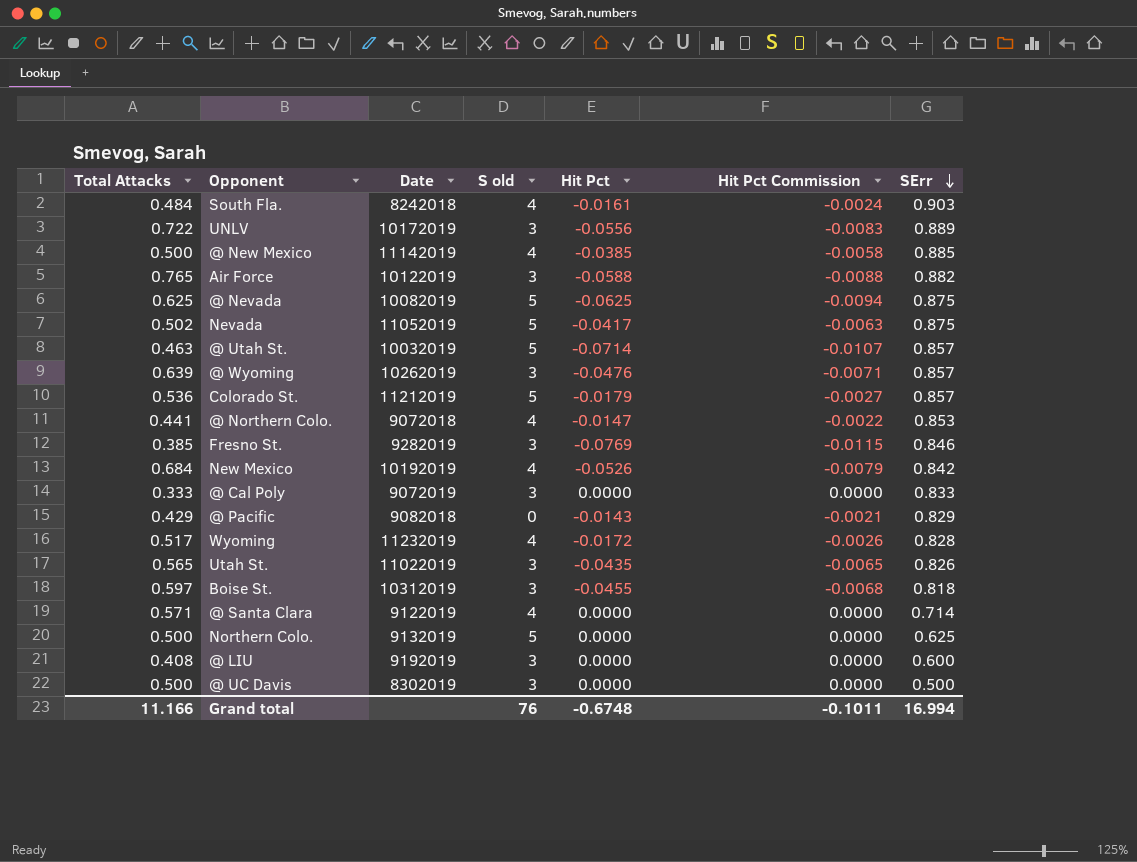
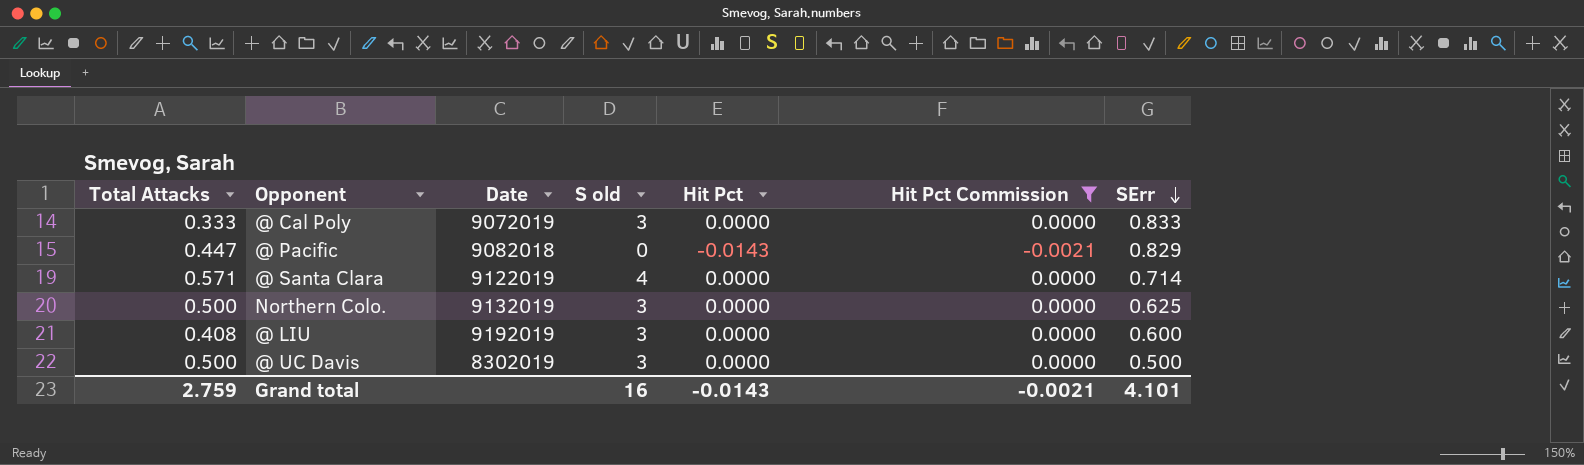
filter: none -> Hit Pct Commission >= -0.0021
@ Pacific | Total Attacks: 0.429 -> 0.447
Northern Colo. | S old: 5 -> 3
Grand total | Total Attacks: 11.166 -> 2.759
Grand total | S old: 76 -> 16
Grand total | Hit Pct: -0.6748 -> -0.0143
Grand total | Hit Pct Commission: -0.1011 -> -0.0021
Grand total | SErr: 16.994 -> 4.101

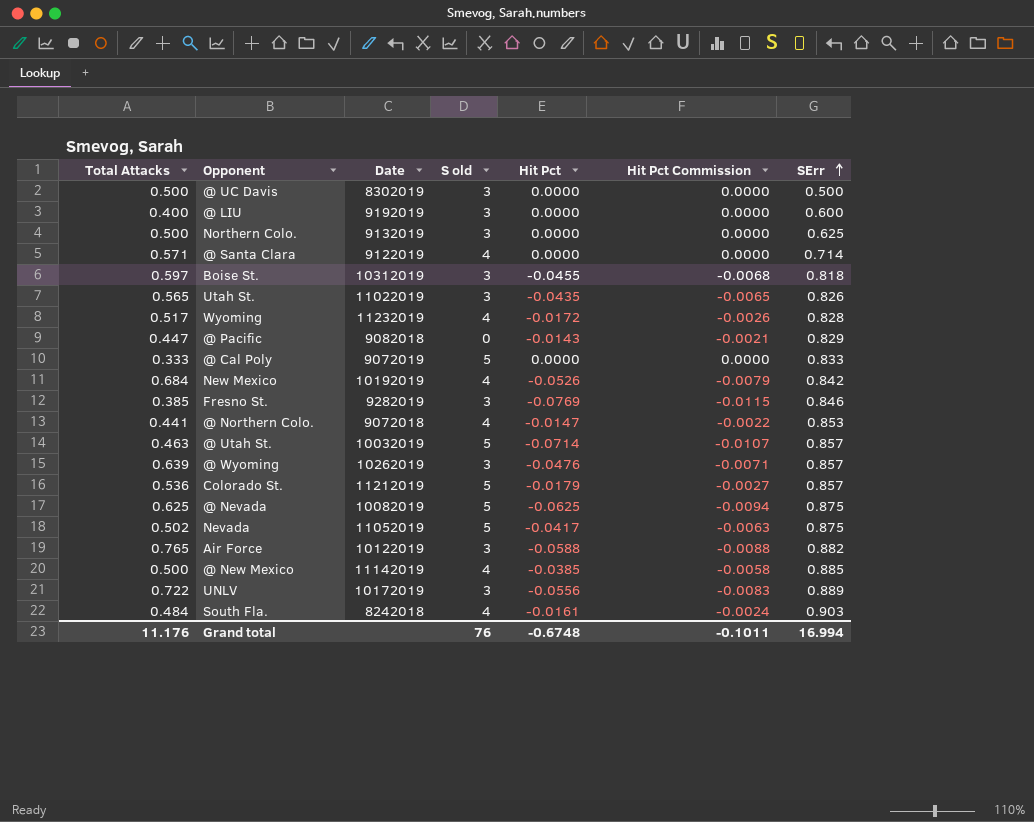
filter: Hit Pct Commission >= -0.0021 -> none
row order: SErr descending -> SErr ascending
@ LIU | Total Attacks: 0.408 -> 0.400
@ Cal Poly | S old: 3 -> 5
Grand total | Total Attacks: 2.759 -> 11.176
Grand total | S old: 16 -> 76
Grand total | Hit Pct: -0.0143 -> -0.6748
Grand total | Hit Pct Commission: -0.0021 -> -0.1011
Grand total | SErr: 4.101 -> 16.994

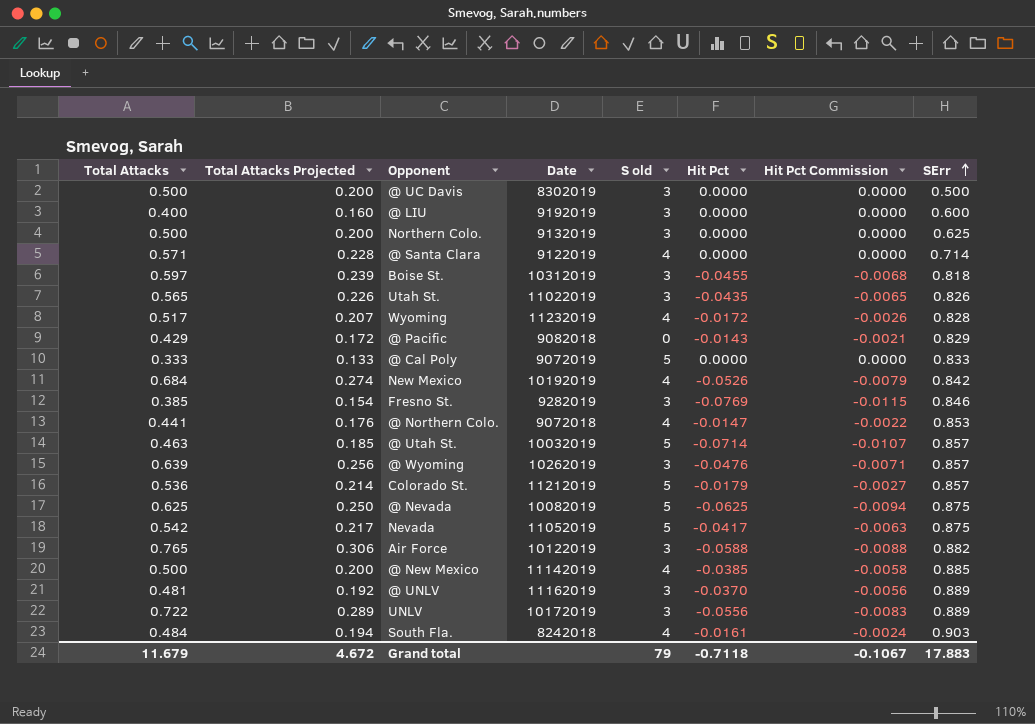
column Total Attacks Projected | formula: none -> [Total Attacks] * 0.4
@ Pacific | Total Attacks: 0.447 -> 0.429
Nevada | Total Attacks: 0.502 -> 0.542
row @ UNLV: none -> 0.481 | 0.192 | 11162019 | 3 | -0.0370 | -0.0056 | 0.889
Grand total | Total Attacks: 11.176 -> 11.679
Grand total | S old: 76 -> 79
Grand total | Hit Pct: -0.6748 -> -0.7118
Grand total | Hit Pct Commission: -0.1011 -> -0.1067
Grand total | SErr: 16.994 -> 17.883

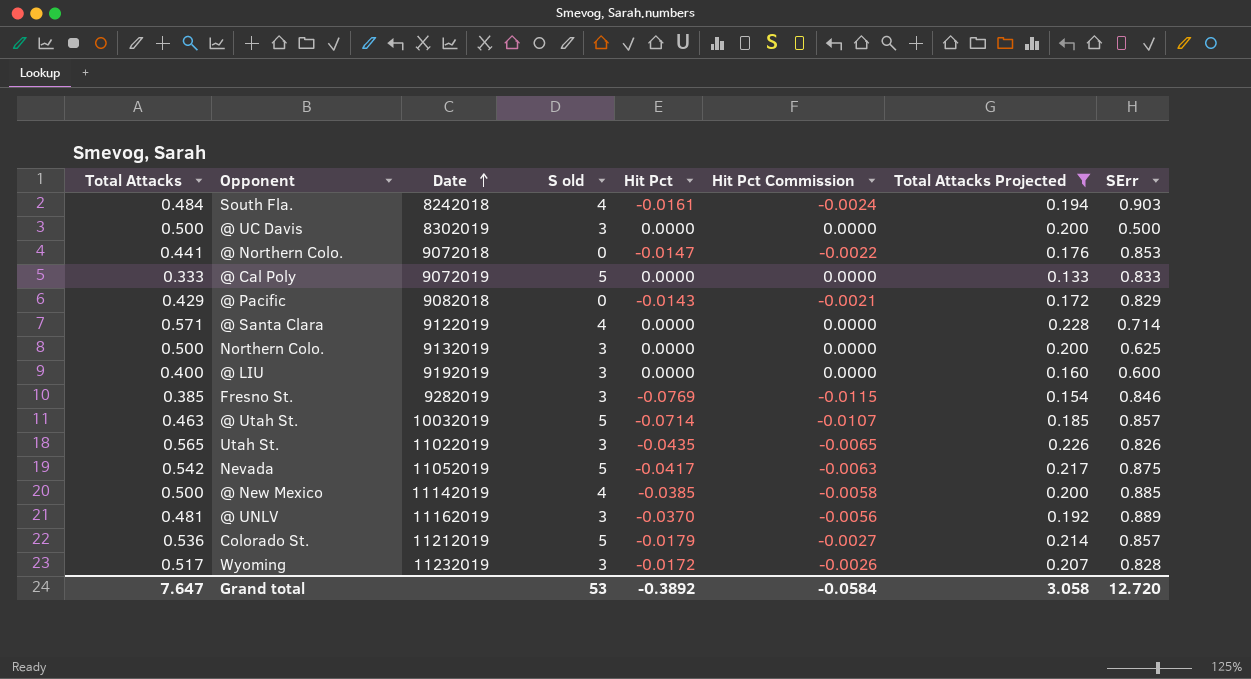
filter: none -> Total Attacks Projected <= 0.228
row order: SErr ascending -> Date ascending
column Total Attacks Projected | position: 2 -> 7
@ Northern Colo. | S old: 4 -> 0
Wyoming | S old: 4 -> 3
Grand total | Total Attacks: 11.679 -> 7.647
Grand total | S old: 79 -> 53
Grand total | Hit Pct: -0.7118 -> -0.3892
Grand total | Hit Pct Commission: -0.1067 -> -0.0584
Grand total | Total Attacks Projected: 4.672 -> 3.058
Grand total | SErr: 17.883 -> 12.720

